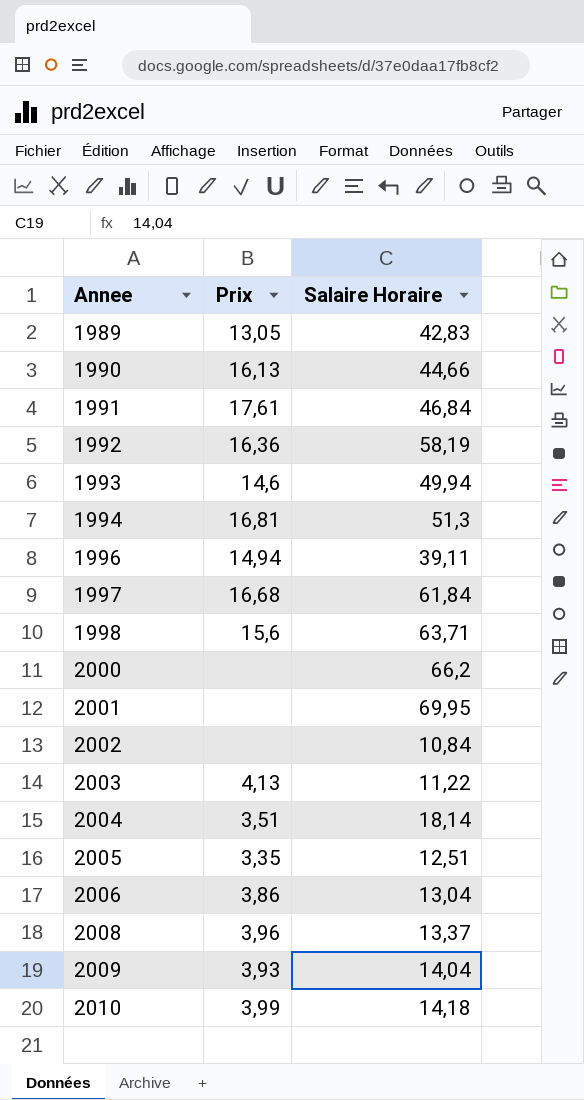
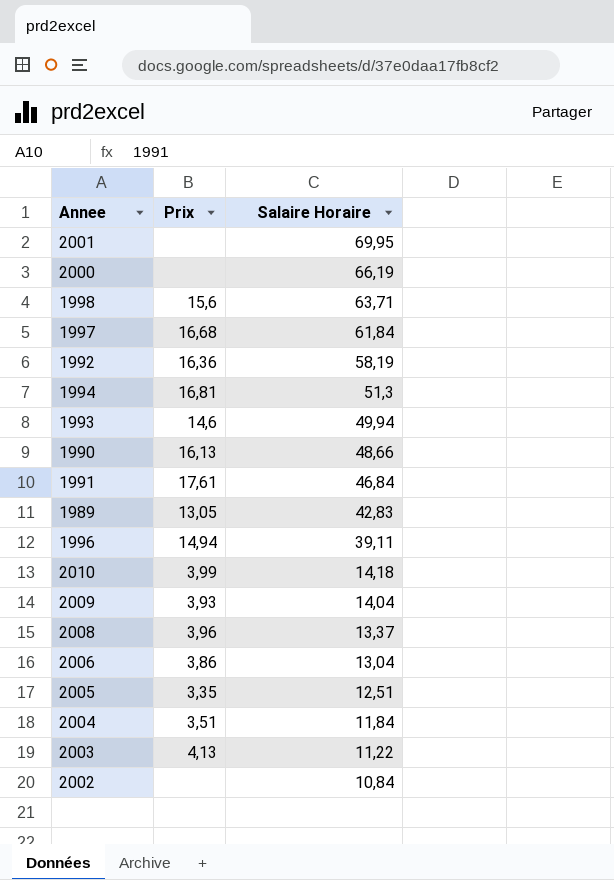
row order: Annee ascending -> Salaire Horaire descending
2000 | Salaire Horaire: 66,2 -> 66,19
1990 | Salaire Horaire: 44,66 -> 48,66
2004 | Salaire Horaire: 18,14 -> 11,84

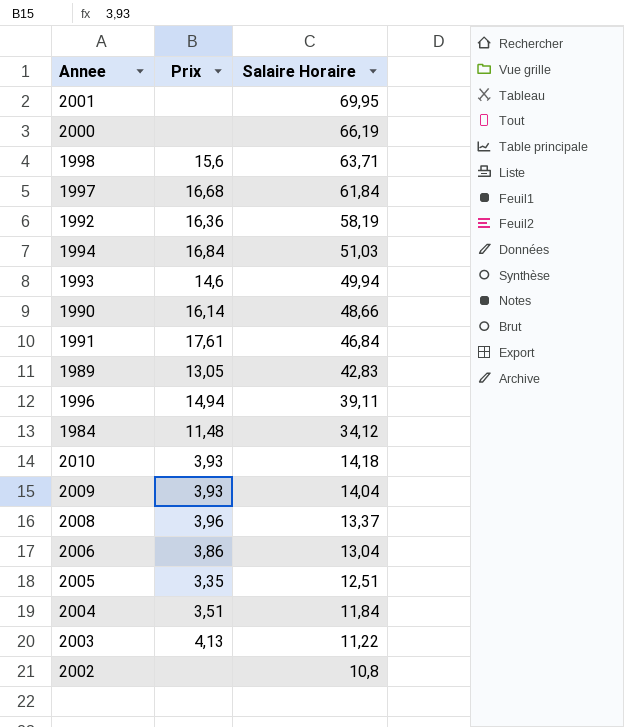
1994 | Prix: 16,81 -> 16,84
1994 | Salaire Horaire: 51,3 -> 51,03
1990 | Prix: 16,13 -> 16,14
row 1984: none -> 11,48 | 34,12
2010 | Prix: 3,99 -> 3,93
2002 | Salaire Horaire: 10,84 -> 10,8

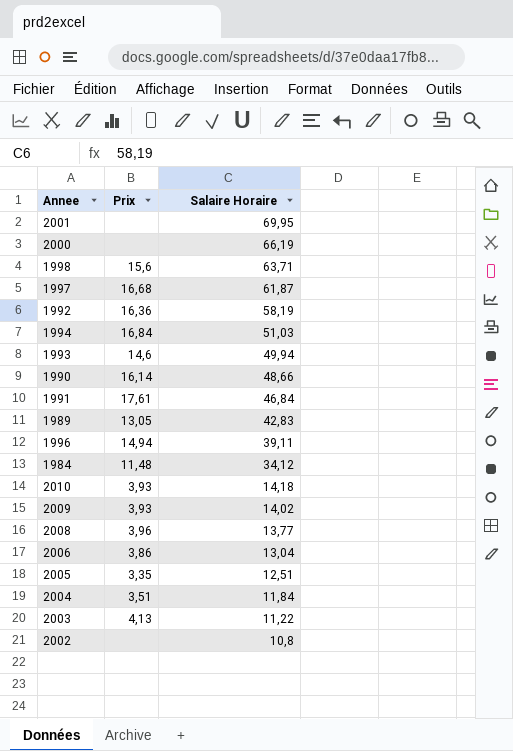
1997 | Salaire Horaire: 61,84 -> 61,87
2009 | Salaire Horaire: 14,04 -> 14,02
2008 | Salaire Horaire: 13,37 -> 13,77

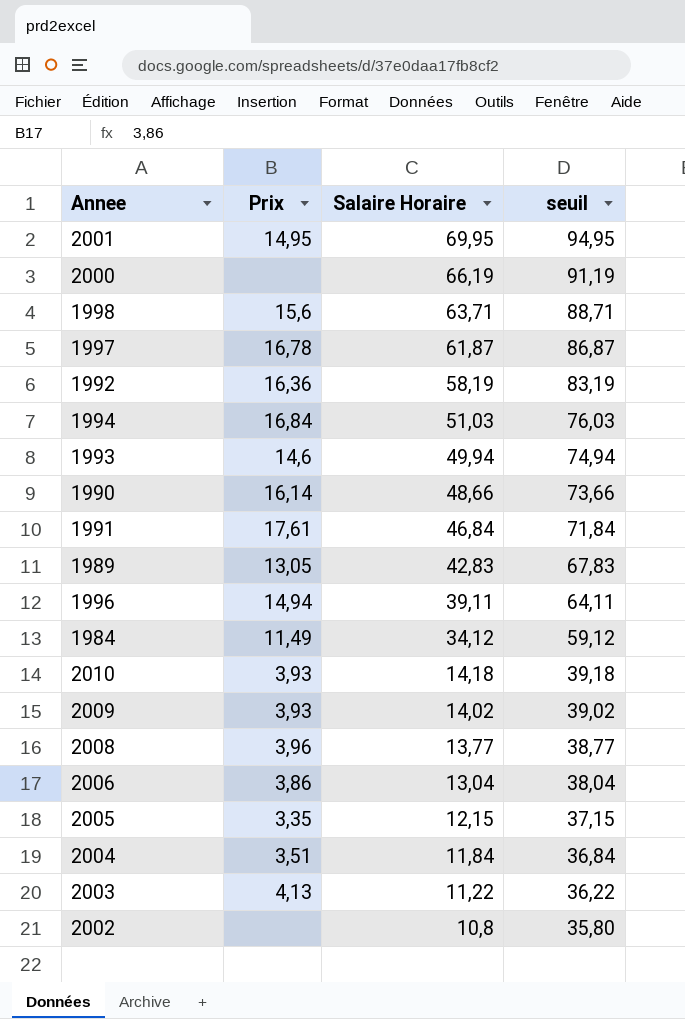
column seuil | formula: none -> [Salaire Horaire] + 25
2001 | Prix: none -> 14,95
1997 | Prix: 16,68 -> 16,78
1984 | Prix: 11,48 -> 11,49
2005 | Salaire Horaire: 12,51 -> 12,15

